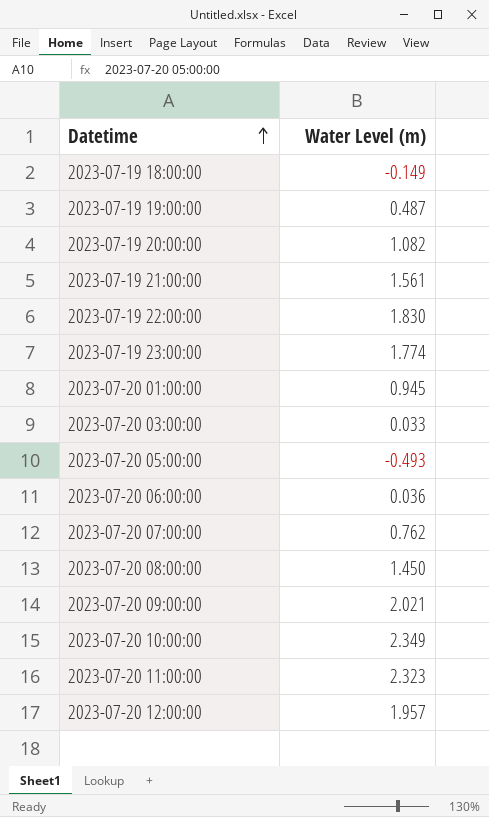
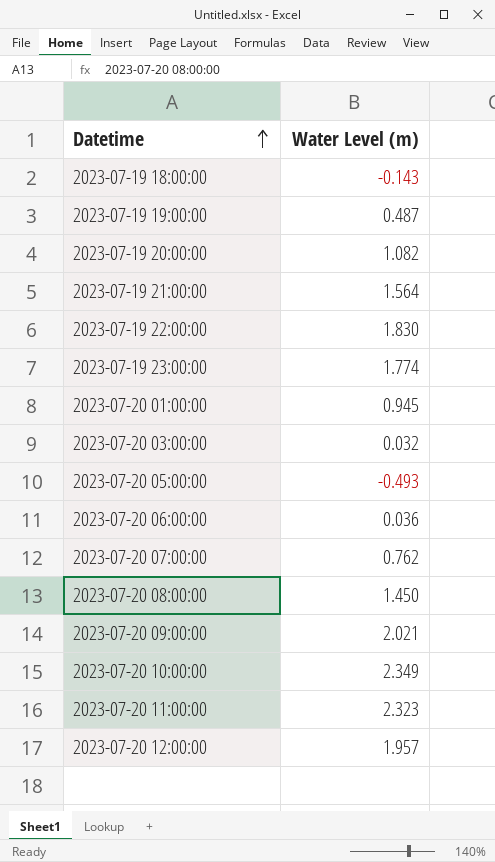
2023-07-19 18:00:00 | Water Level (m): -0.149 -> -0.143
2023-07-19 21:00:00 | Water Level (m): 1.561 -> 1.564
2023-07-20 03:00:00 | Water Level (m): 0.033 -> 0.032

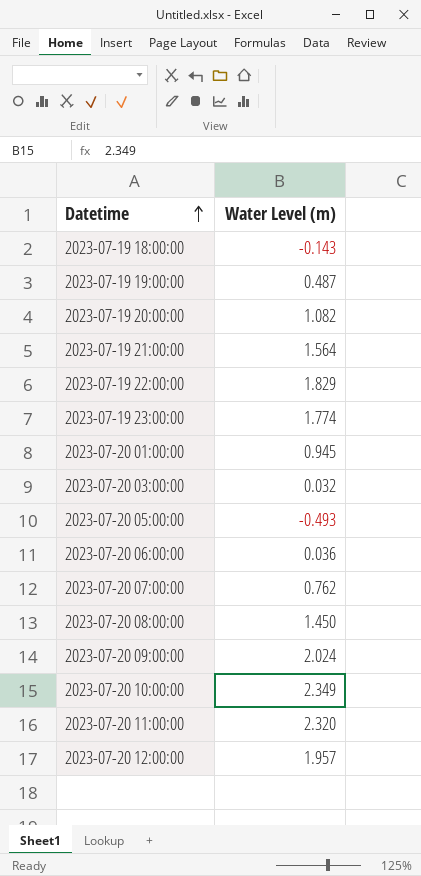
2023-07-19 22:00:00 | Water Level (m): 1.830 -> 1.829
2023-07-20 09:00:00 | Water Level (m): 2.021 -> 2.024
2023-07-20 11:00:00 | Water Level (m): 2.323 -> 2.320

